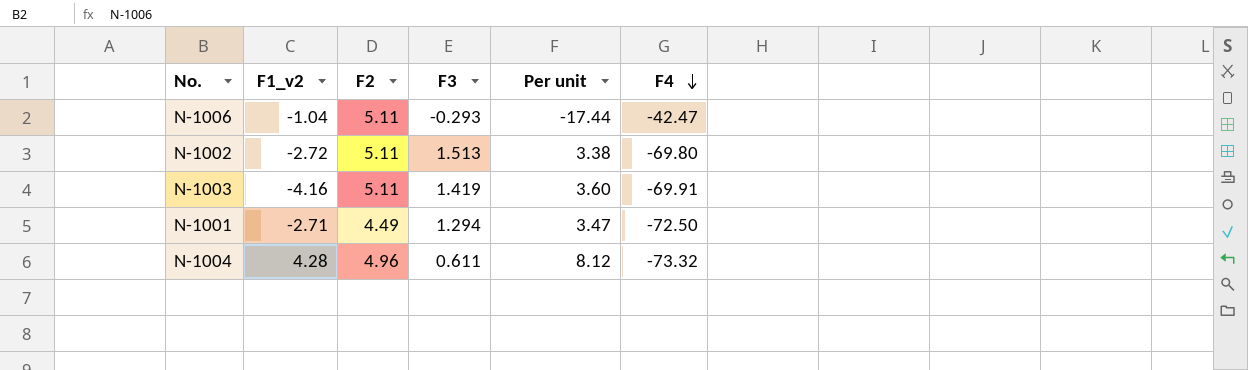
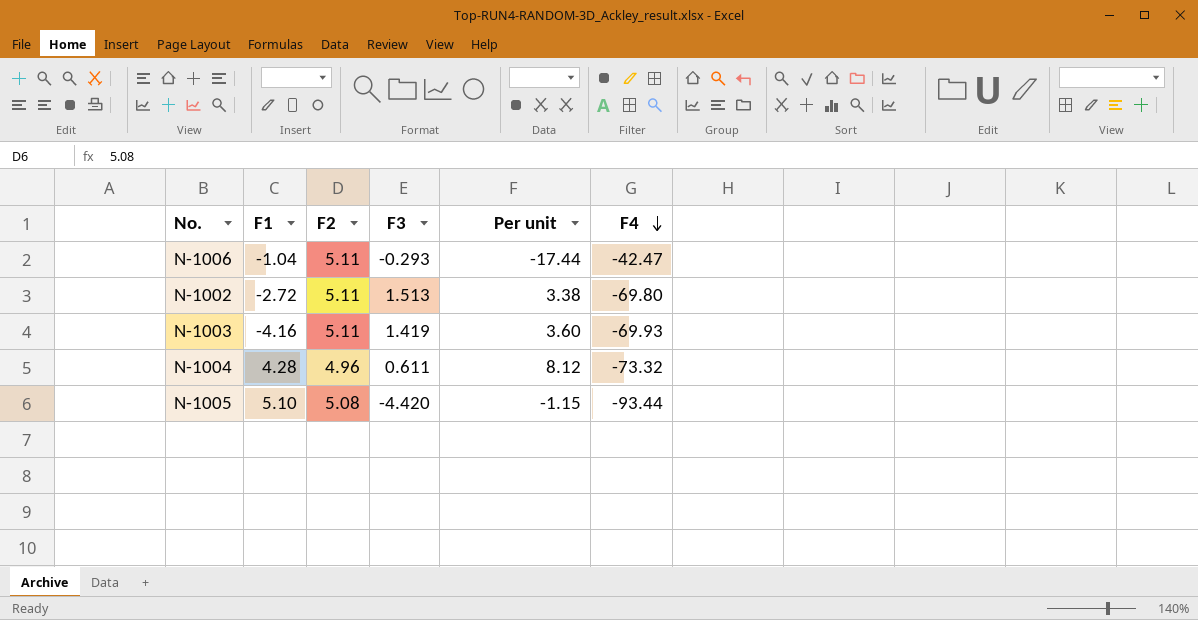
column name: F1_v2 -> F1
row N-1001: -2.71 | 4.49 | 1.294 | 3.47 | -72.50 -> none
N-1003 | F4: -69.91 -> -69.93
row N-1005: none -> 5.10 | 5.08 | -4.420 | -1.15 | -93.44

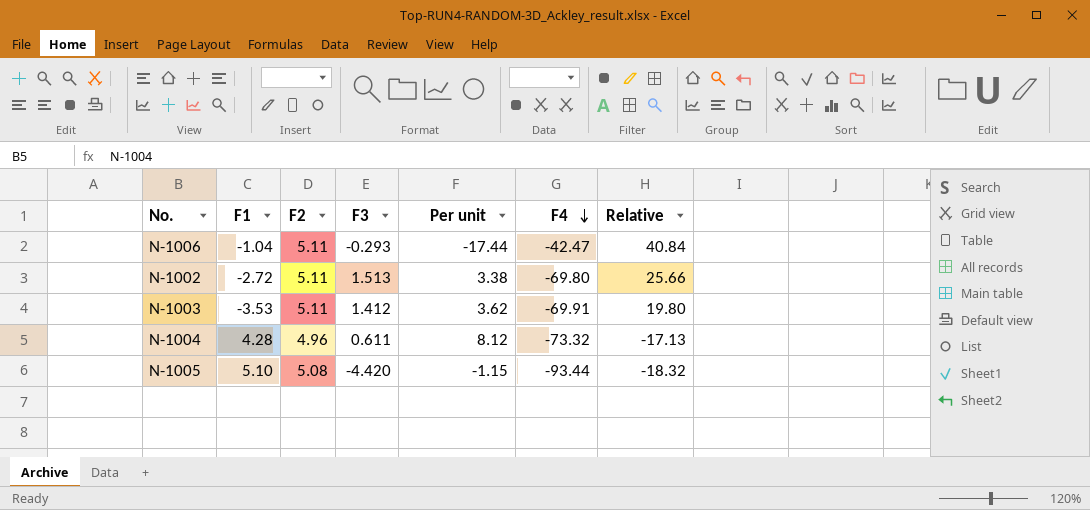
column Relative | formula: none -> [F4] / [F1]
N-1003 | F1: -4.16 -> -3.53
N-1003 | F3: 1.419 -> 1.412
N-1003 | Per unit: 3.60 -> 3.62
N-1003 | F4: -69.93 -> -69.91

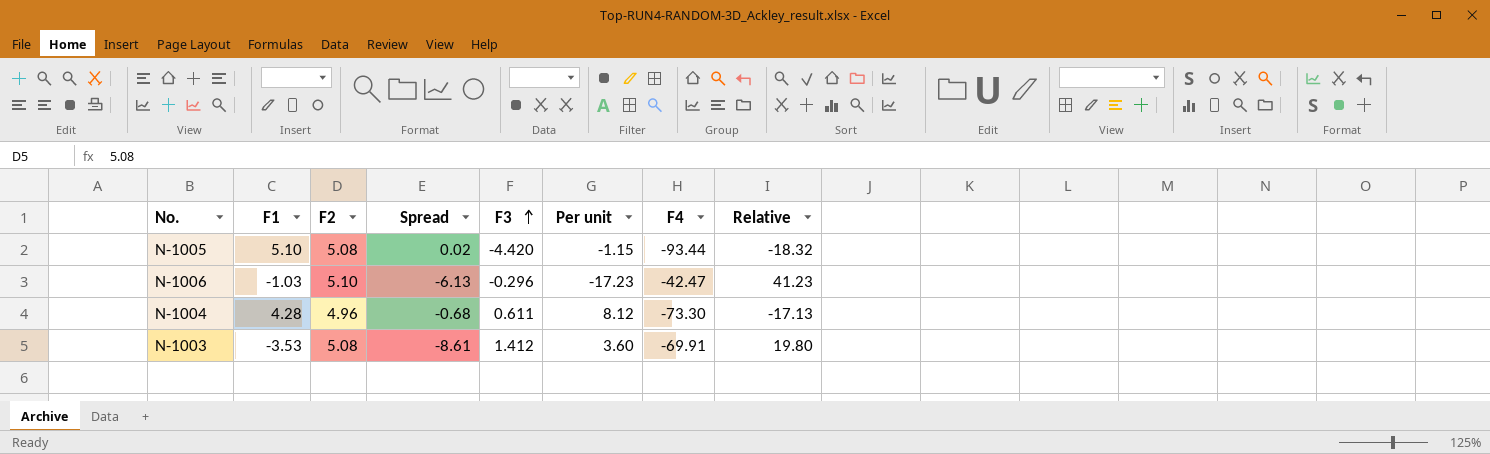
row order: F4 descending -> F3 ascending
column Spread | formula: none -> [F1] - [F2]
row N-1002: -2.72 | 5.11 | 1.513 | 3.38 | -69.80 | 25.66 -> none
N-1006 | F1: -1.04 -> -1.03
N-1006 | F2: 5.11 -> 5.10
N-1006 | F3: -0.293 -> -0.296
N-1006 | Per unit: -17.44 -> -17.23
N-1006 | Relative: 40.84 -> 41.23
N-1004 | F4: -73.32 -> -73.30
N-1003 | F2: 5.11 -> 5.08
N-1003 | Per unit: 3.62 -> 3.60

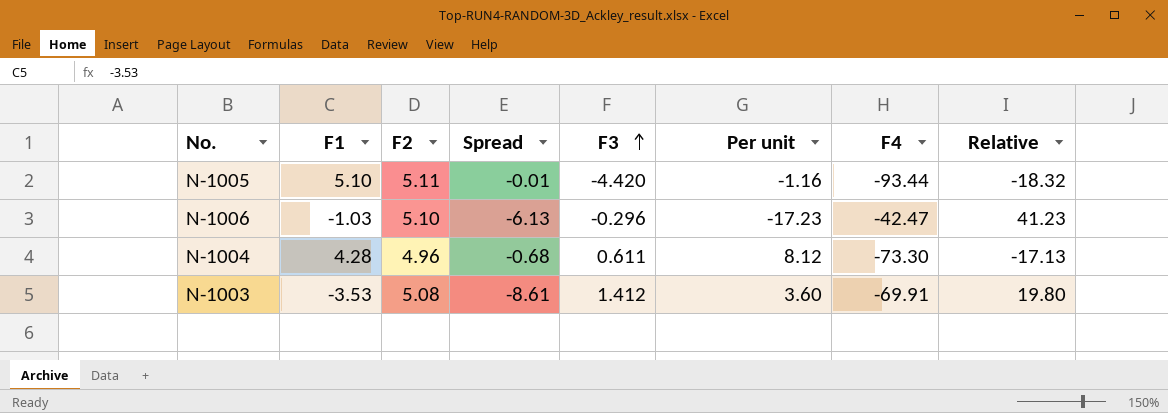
N-1005 | F2: 5.08 -> 5.11
N-1005 | Spread: 0.02 -> -0.01
N-1005 | Per unit: -1.15 -> -1.16

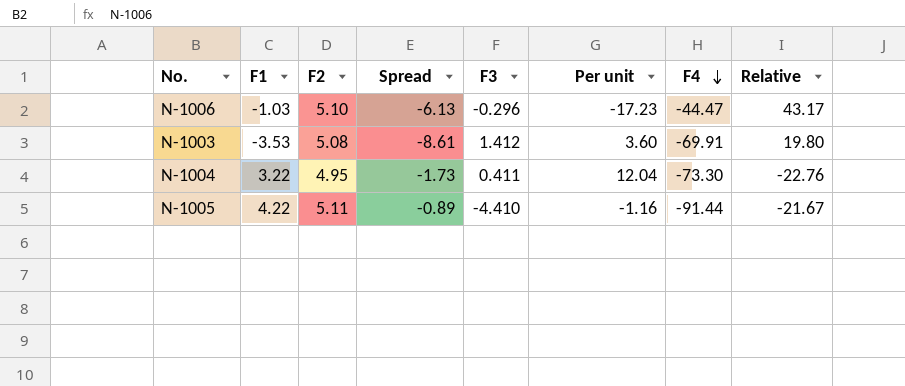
row order: F3 ascending -> F4 descending
N-1006 | F4: -42.47 -> -44.47
N-1006 | Relative: 41.23 -> 43.17
N-1004 | F1: 4.28 -> 3.22
N-1004 | F2: 4.96 -> 4.95
N-1004 | Spread: -0.68 -> -1.73
N-1004 | F3: 0.611 -> 0.411
N-1004 | Per unit: 8.12 -> 12.04
N-1004 | Relative: -17.13 -> -22.76
N-1005 | F1: 5.10 -> 4.22
N-1005 | Spread: -0.01 -> -0.89
N-1005 | F3: -4.420 -> -4.410
N-1005 | F4: -93.44 -> -91.44
N-1005 | Relative: -18.32 -> -21.67

